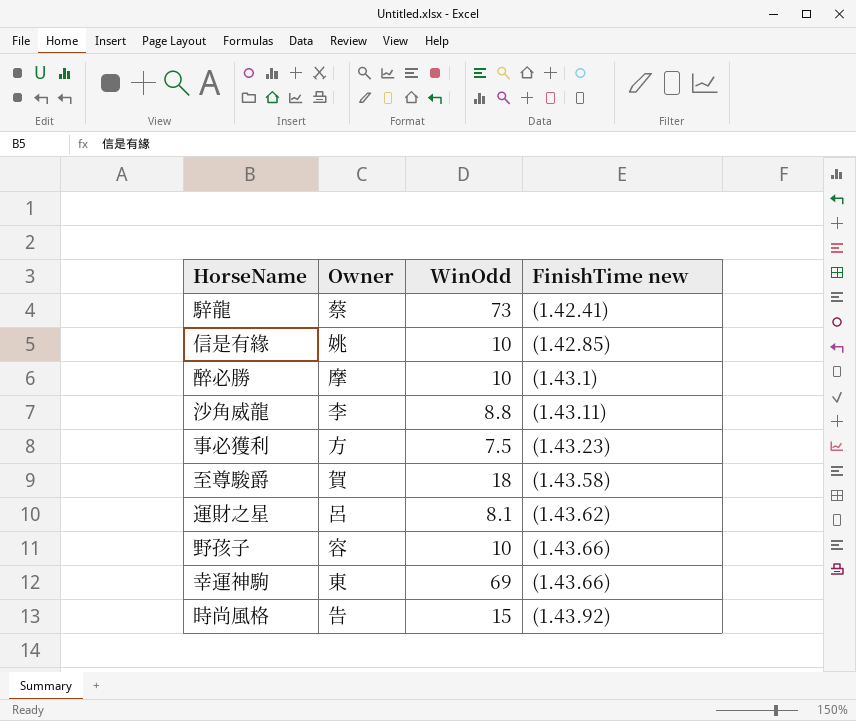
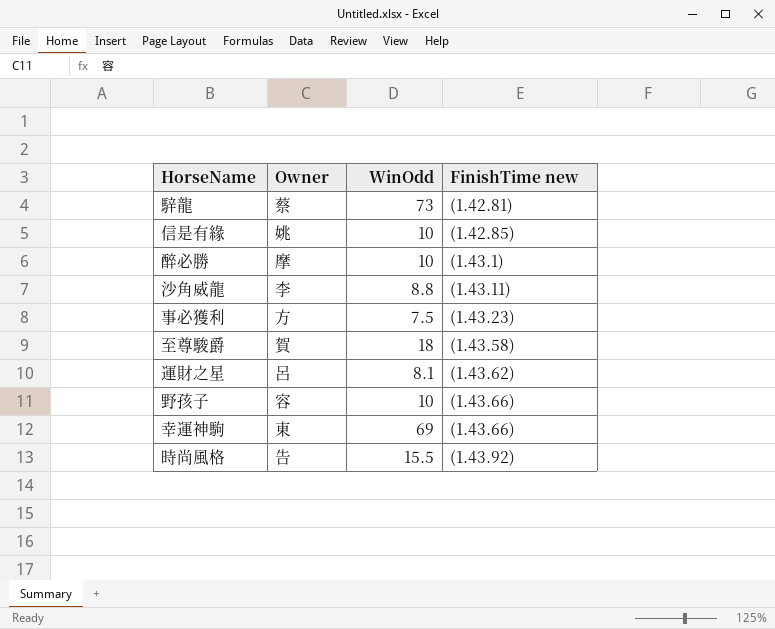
騂龍 | FinishTime new: (1.42.41) -> (1.42.81)
時尚風格 | WinOdd: 15 -> 15.5

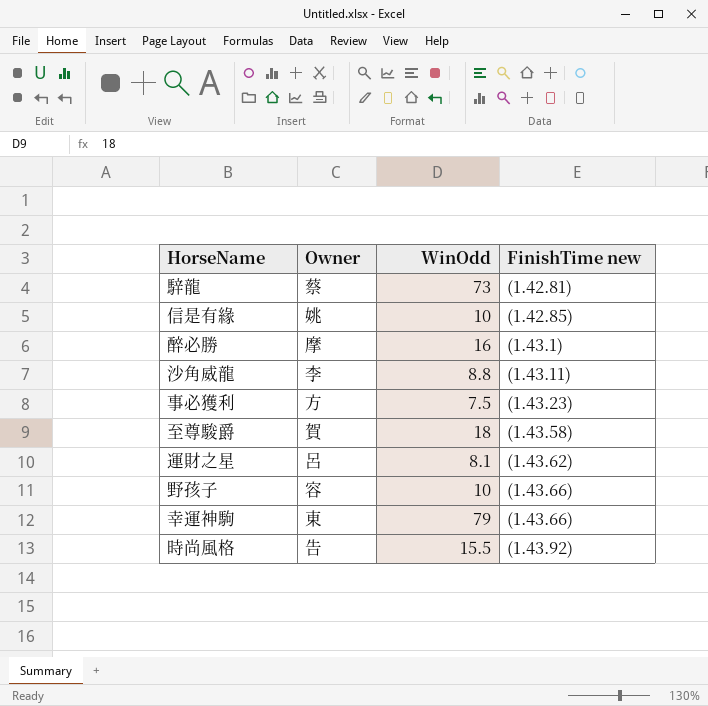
醉必勝 | WinOdd: 10 -> 16
幸運神駒 | WinOdd: 69 -> 79

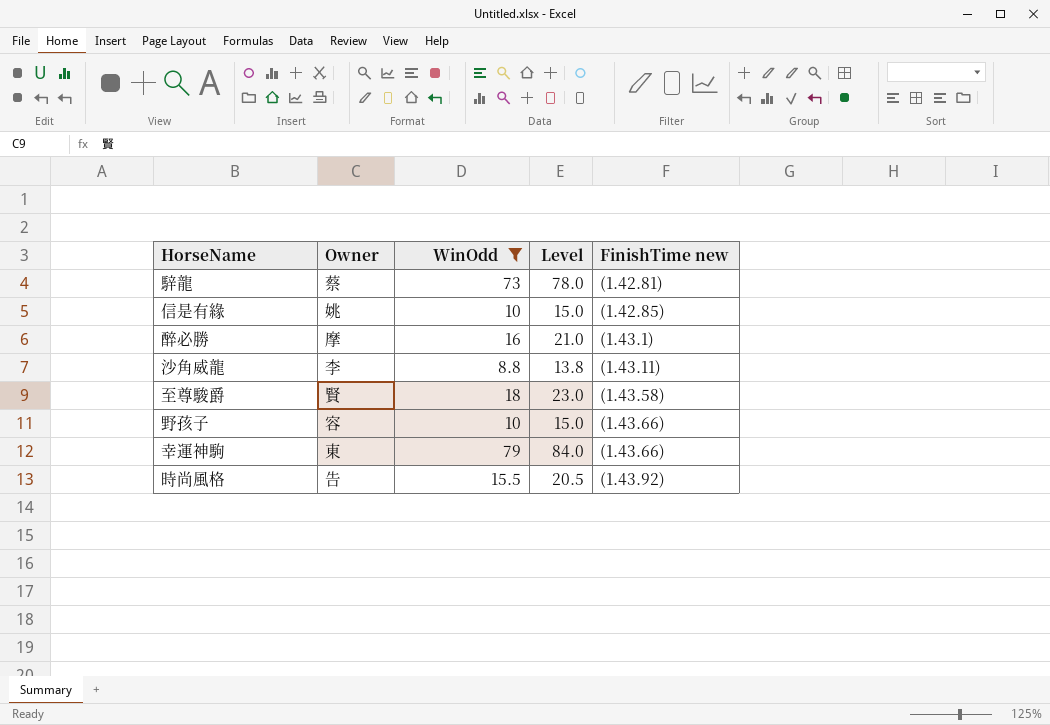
filter: none -> WinOdd >= 8.8
column Level | formula: none -> [WinOdd] + 5
至尊駿爵 | Owner: 賀 -> 賢

